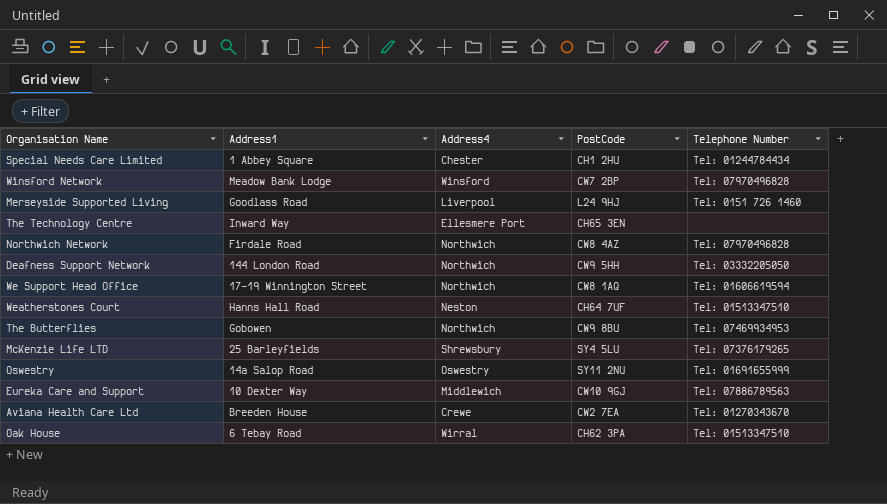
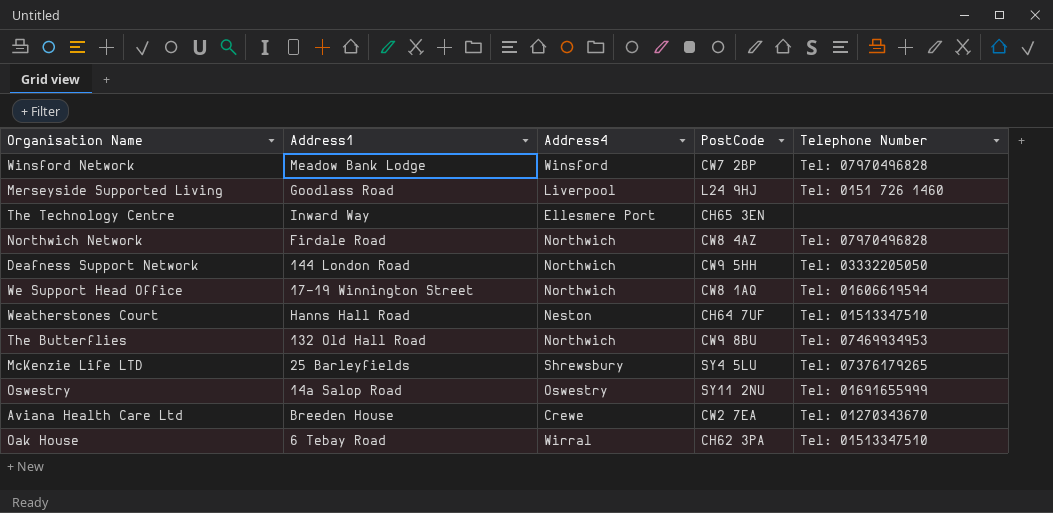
row Special Needs Care Limited: 1 Abbey Square | Chester | CH1 2HU | Tel: 01244784434 -> none
row Eureka Care and Support: 10 Dexter Way | Middlewich | CW10 9GJ | Tel: 07886789563 -> none
The Butterflies | Address1: Gobowen -> 132 Old Hall Road

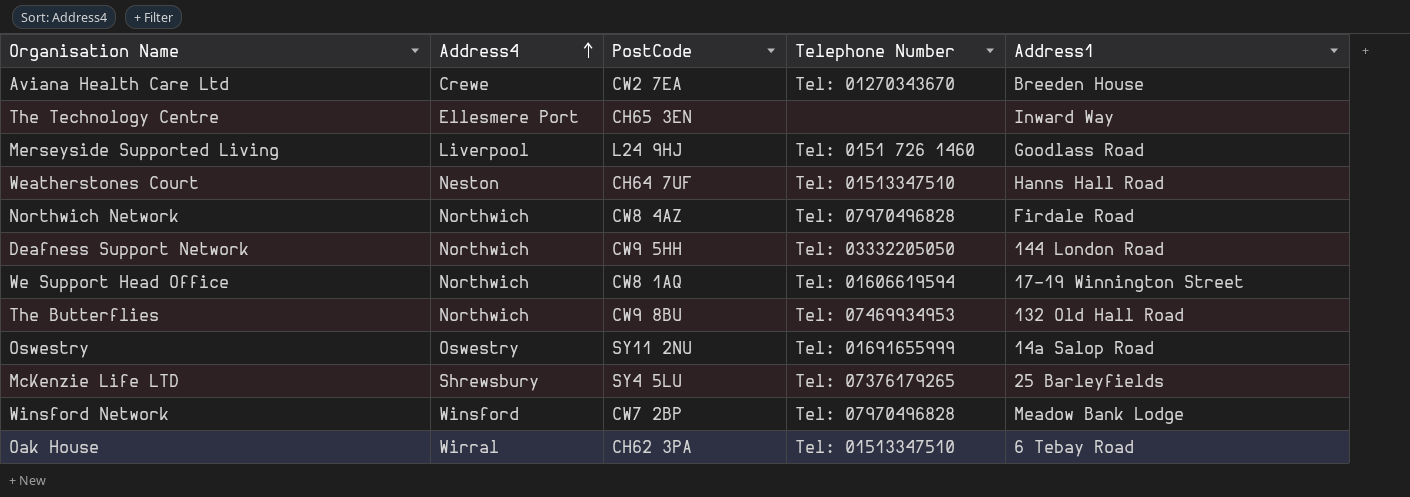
row order: none -> Address4 ascending
column Address1 | position: 2 -> 5

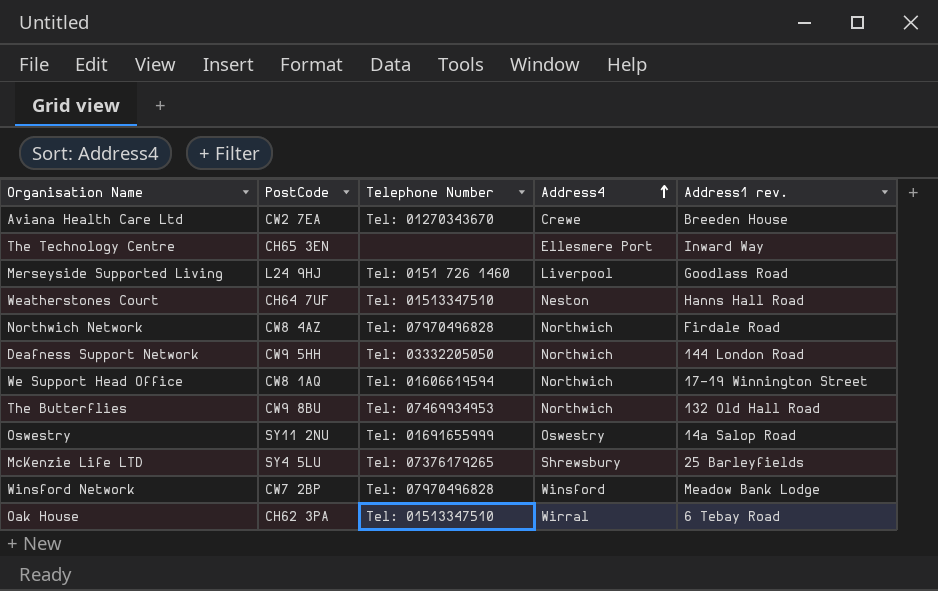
column Address4 | position: 2 -> 4
column name: Address1 -> Address1 rev.

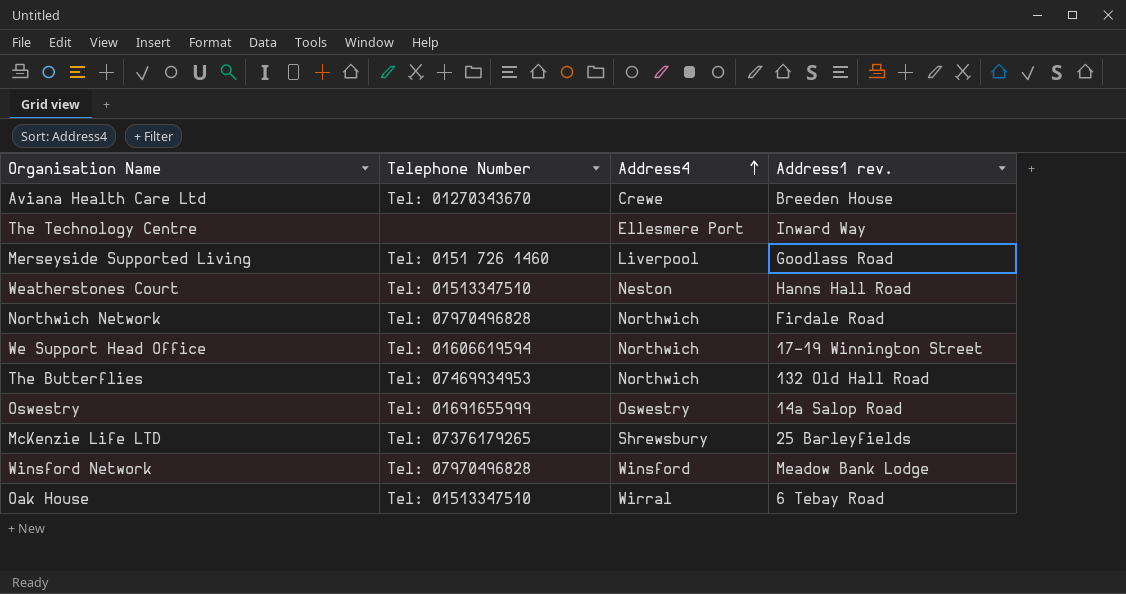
column PostCode | position: 2 -> none
row Deafness Support Network: CW9 5HH | Tel: 03332205050 | Northwich | 144 London Road -> none

